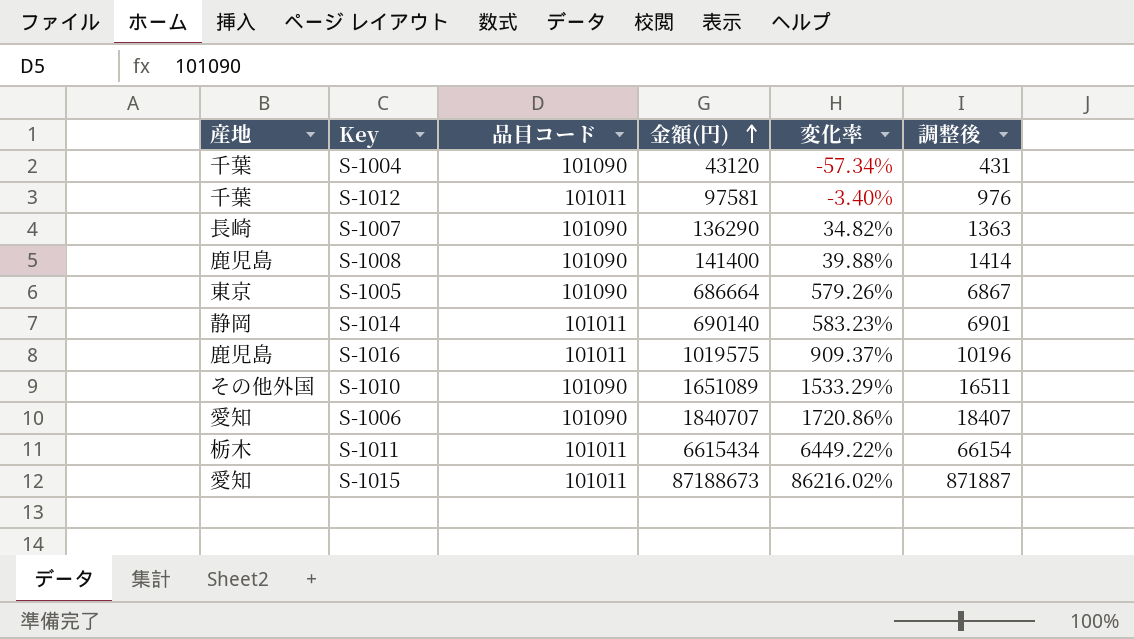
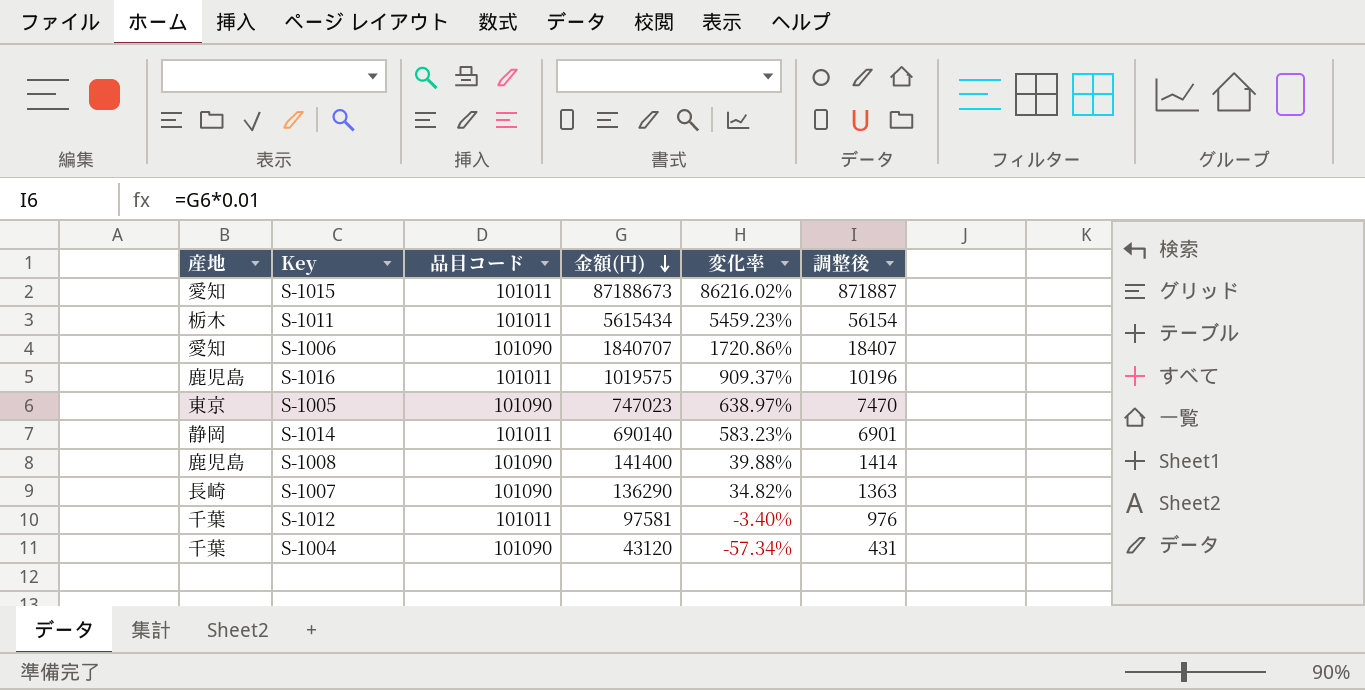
row order: 金額(円) ascending -> 金額(円) descending
row S-1010: その他外国 | 101090 | 1651089 | 1533.29% | 16511 -> none
S-1011 | 金額(円): 6615434 -> 5615434
S-1011 | 変化率: 6449.22% -> 5459.23%
S-1011 | 調整後: 66154 -> 56154
S-1005 | 金額(円): 686664 -> 747023
S-1005 | 変化率: 579.26% -> 638.97%
S-1005 | 調整後: 6867 -> 7470

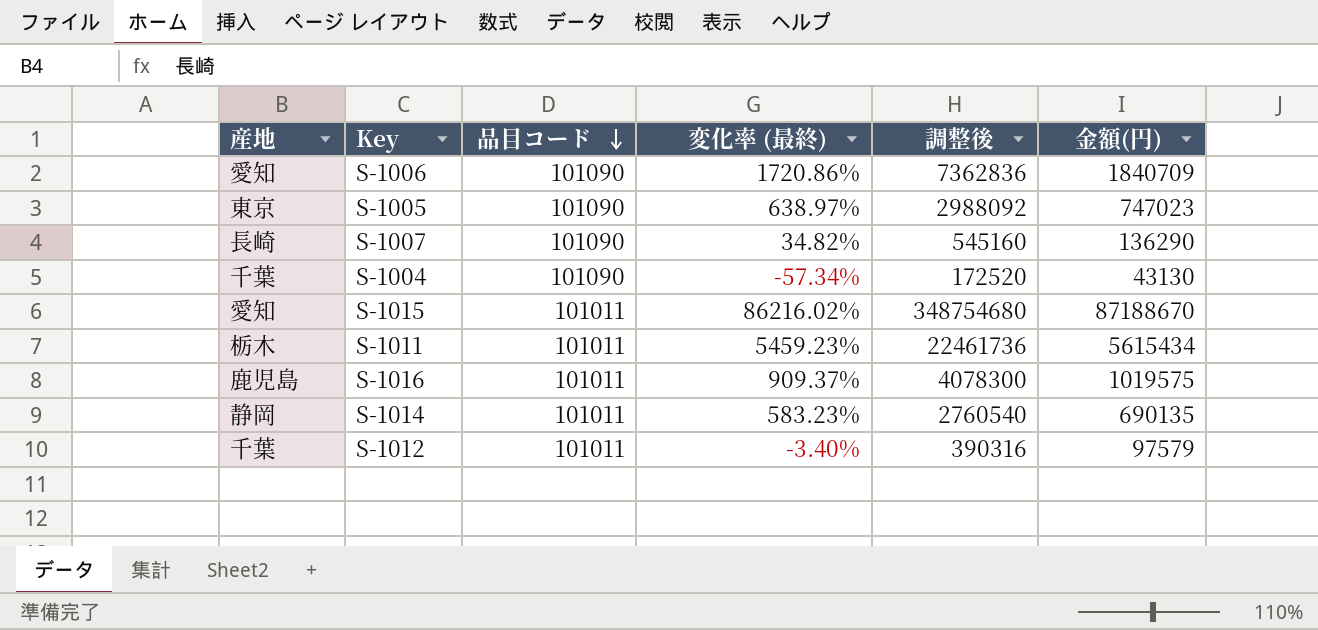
row order: 金額(円) descending -> 品目コード descending
column name: 変化率 -> 変化率 (最終)
column 調整後 | formula: [金額(円)] * 0.01 -> [金額(円)] * 4
column 金額(円) | position: 4 -> 6
row S-1008: 鹿児島 | 101090 | 141400 | 39.88% | 1414 -> none
S-1006 | 金額(円): 1840707 -> 1840709
S-1004 | 金額(円): 43120 -> 43130
S-1015 | 金額(円): 87188673 -> 87188670
S-1014 | 金額(円): 690140 -> 690135
S-1012 | 金額(円): 97581 -> 97579

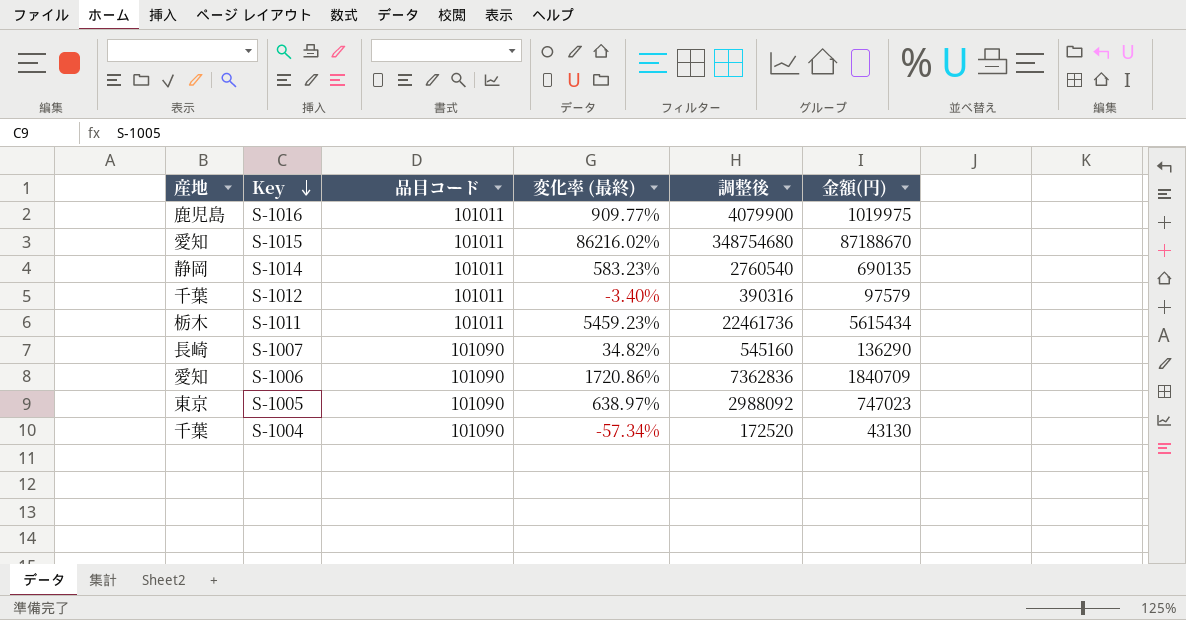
row order: 品目コード descending -> Key descending
S-1016 | 変化率 (最終): 909.37% -> 909.77%
S-1016 | 調整後: 4078300 -> 4079900
S-1016 | 金額(円): 1019575 -> 1019975

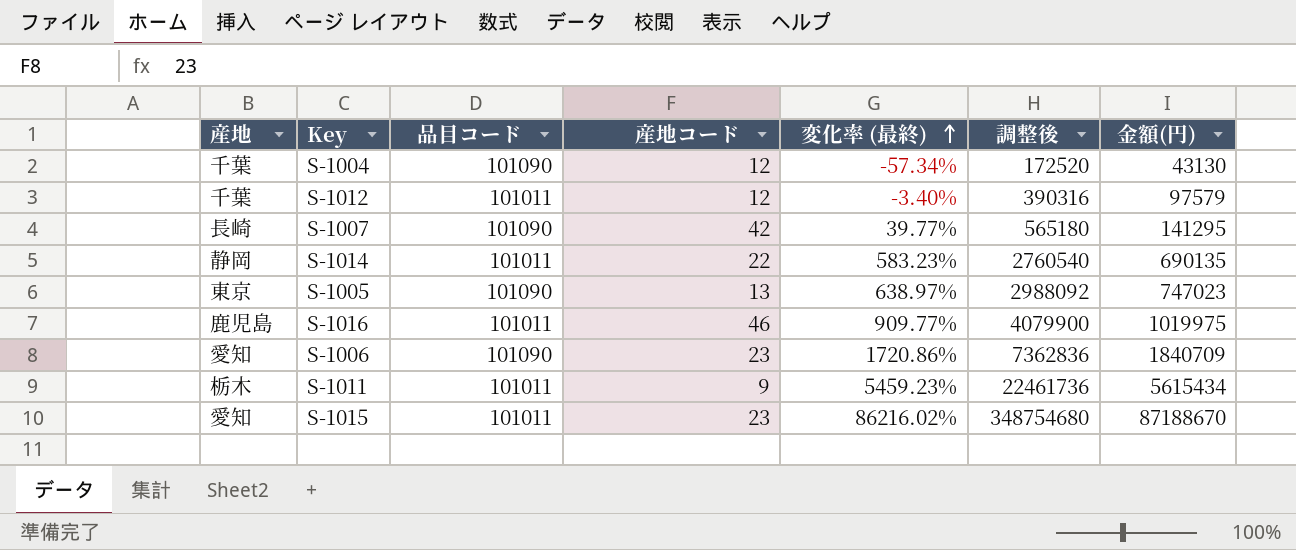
row order: Key descending -> 変化率 (最終) ascending
column 産地コード | position: none -> 4
S-1007 | 変化率 (最終): 34.82% -> 39.77%
S-1007 | 調整後: 545160 -> 565180
S-1007 | 金額(円): 136290 -> 141295

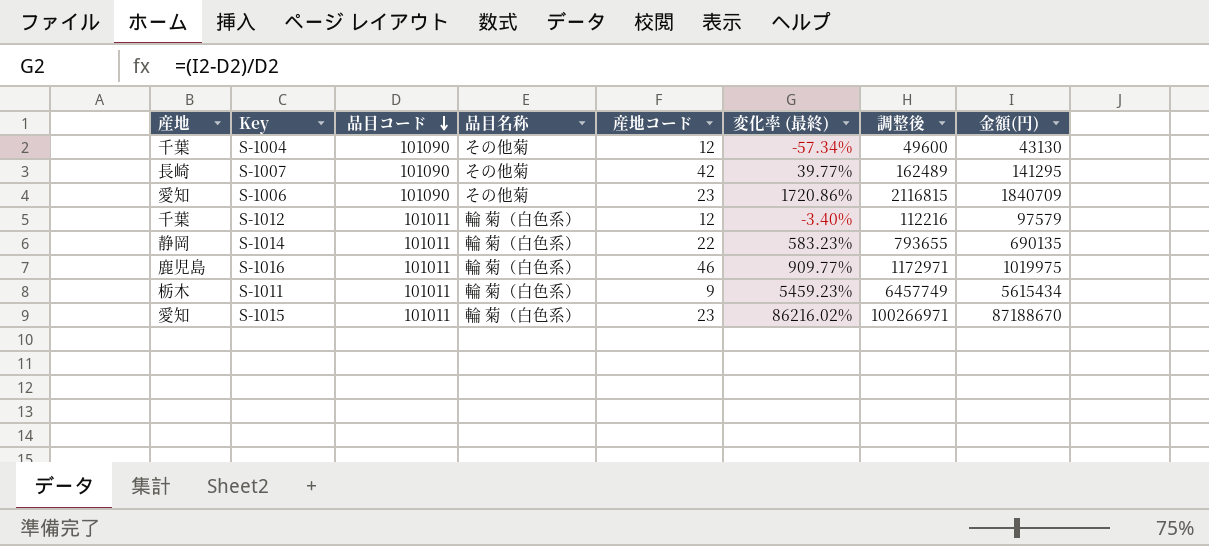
row order: 変化率 (最終) ascending -> 品目コード descending
column 品目名称 | position: none -> 4
column 調整後 | formula: [金額(円)] * 4 -> [金額(円)] * 1.15
row S-1005: 東京 | 101090 | 13 | 638.97% | 2988092 | 747023 -> none

